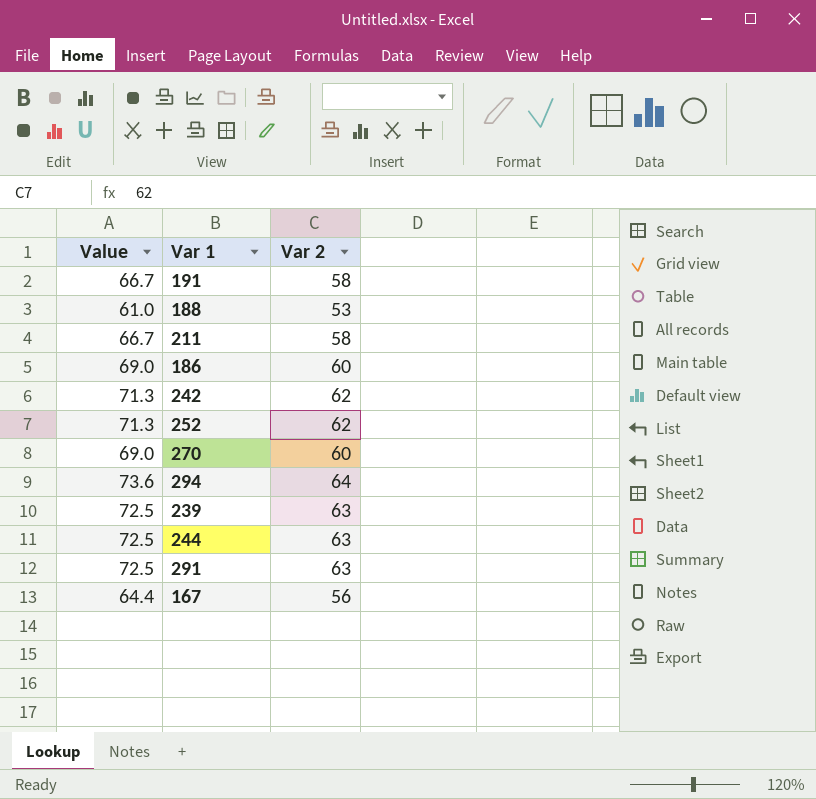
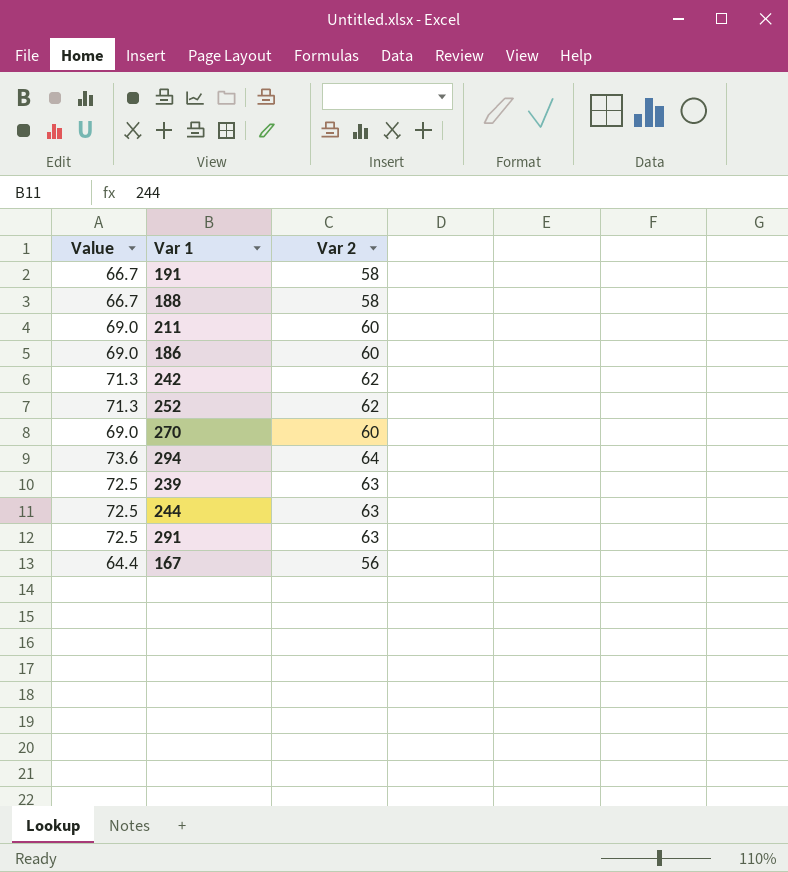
188 | Value: 61.0 -> 66.7
188 | Var 2: 53 -> 58
211 | Value: 66.7 -> 69.0
211 | Var 2: 58 -> 60

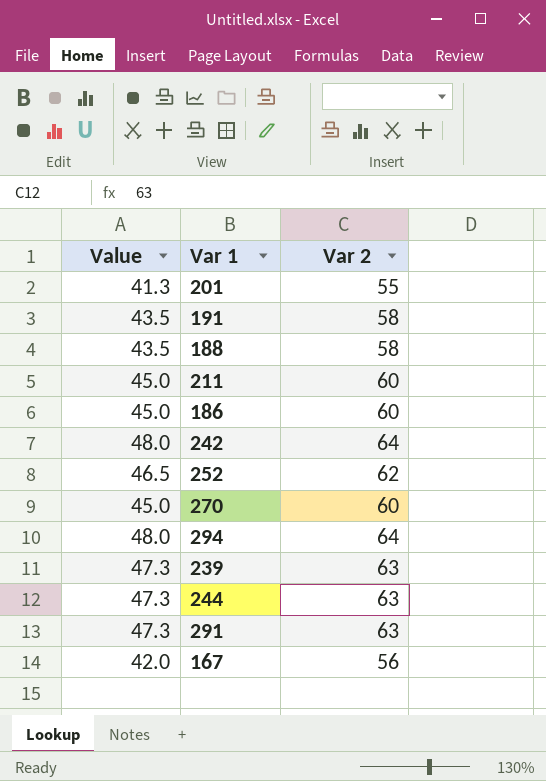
column Value | formula: [Var 2] * 1.15 -> [Var 2] * 0.75
row 201: none -> 41.3 | 55
242 | Var 2: 62 -> 64

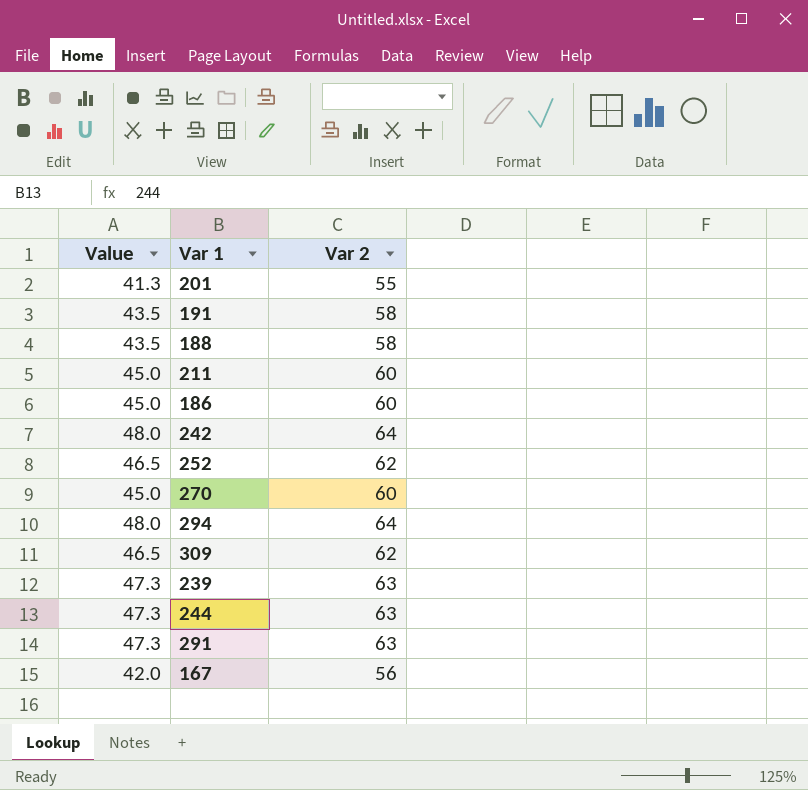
row 309: none -> 46.5 | 62

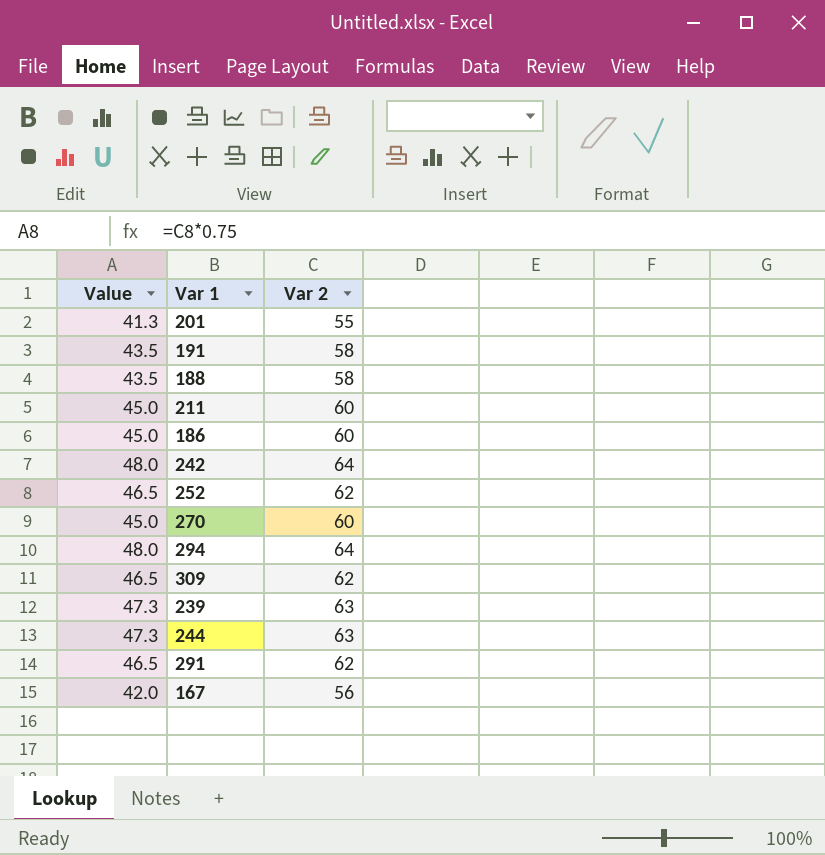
291 | Value: 47.3 -> 46.5
291 | Var 2: 63 -> 62

